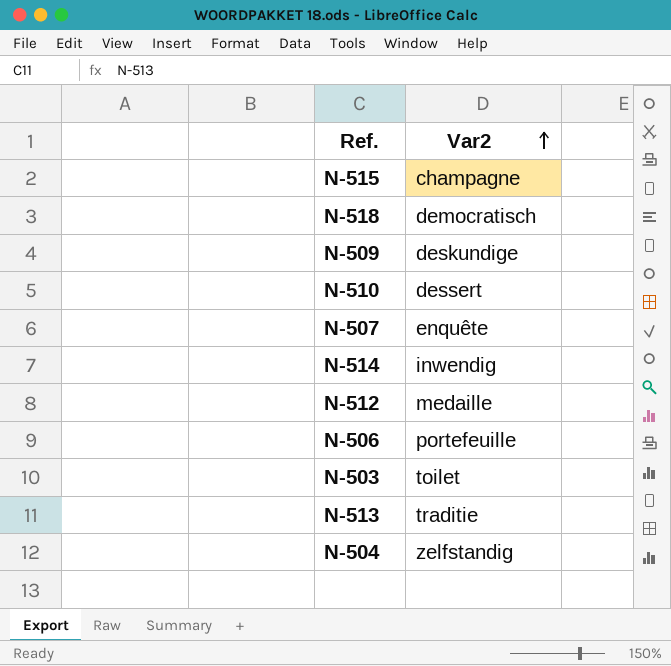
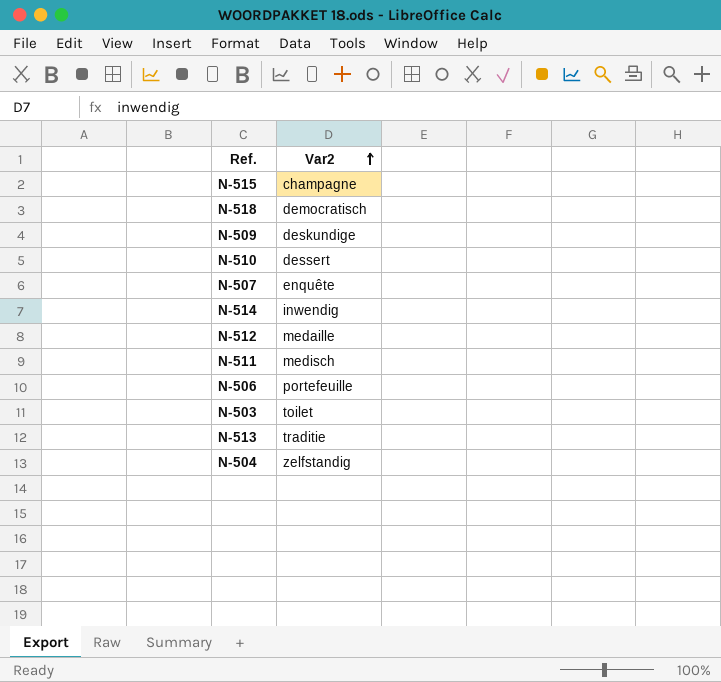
row N-511: none -> medisch

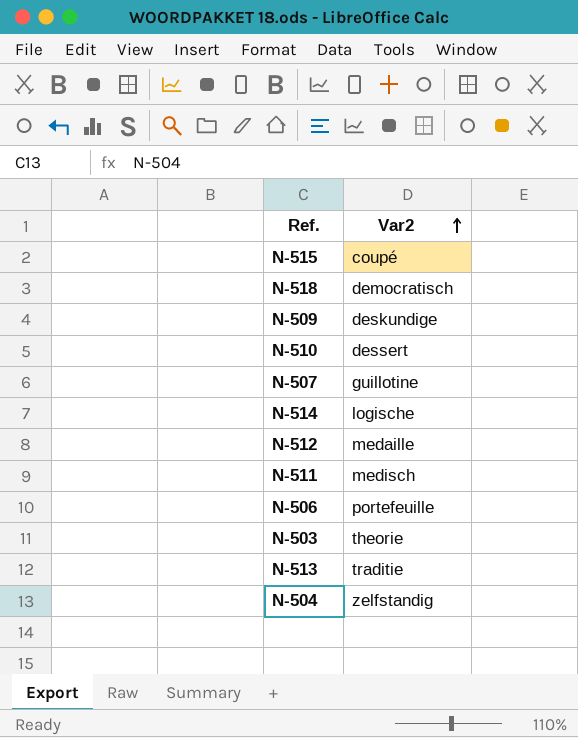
N-515 | Var2: champagne -> coupé
N-507 | Var2: enquête -> guillotine
N-514 | Var2: inwendig -> logische
N-503 | Var2: toilet -> theorie

